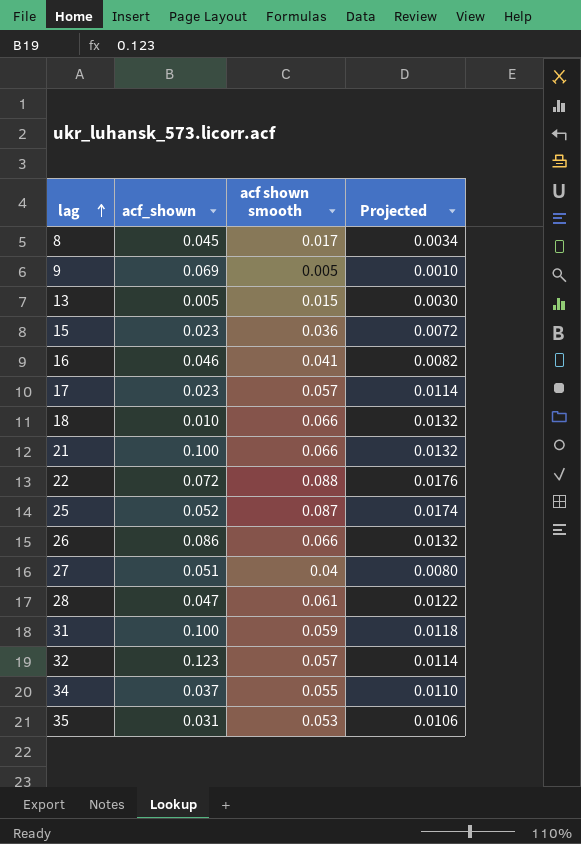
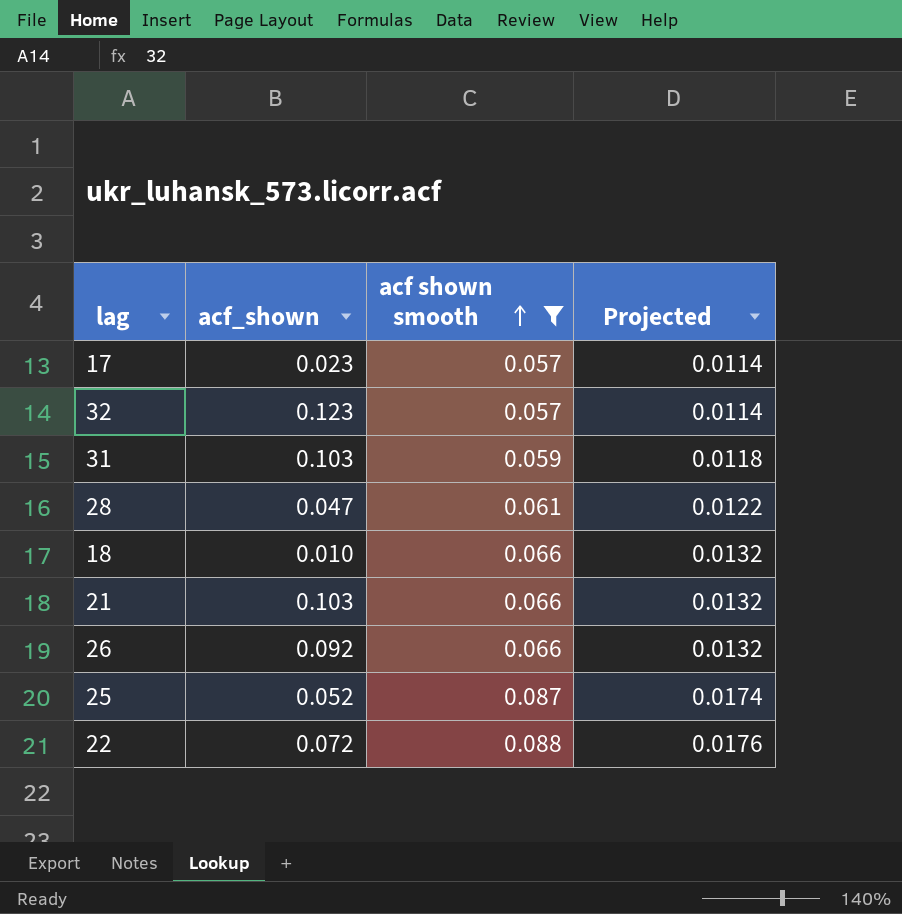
filter: none -> acf shown smooth >= 0.057
row order: lag ascending -> acf shown smooth ascending
31 | acf_shown: 0.100 -> 0.103
21 | acf_shown: 0.100 -> 0.103
26 | acf_shown: 0.086 -> 0.092

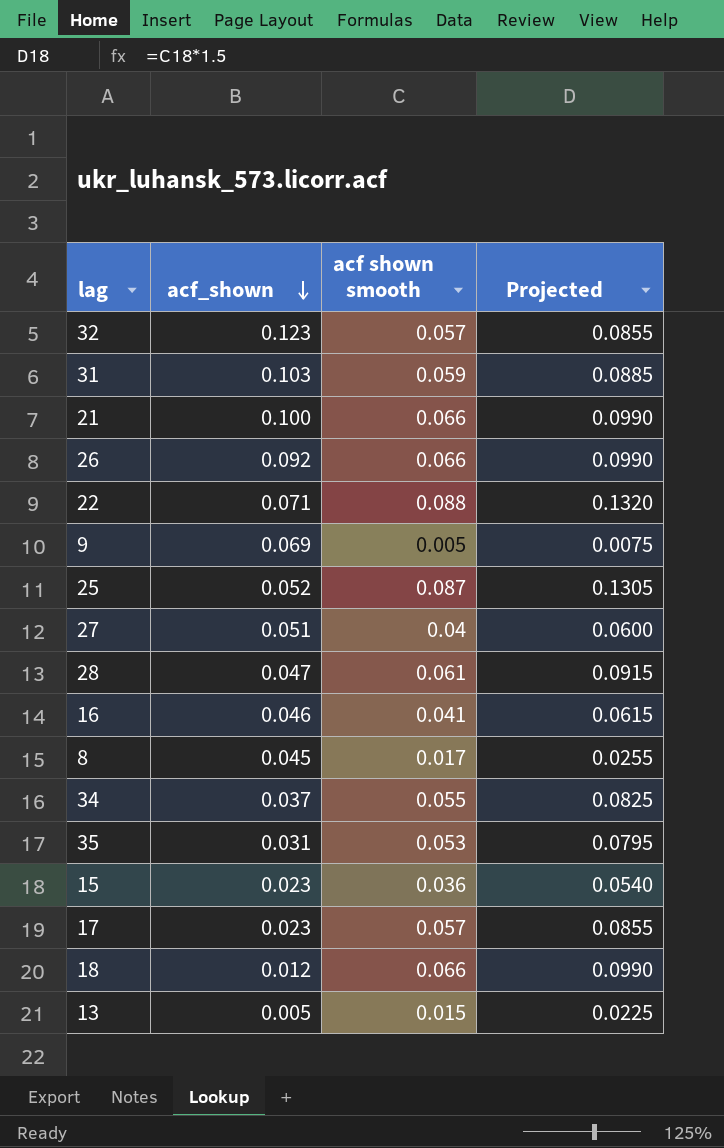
filter: acf shown smooth >= 0.057 -> none
row order: acf shown smooth ascending -> acf_shown descending
column Projected | formula: [acf shown smooth] * 0.2 -> [acf shown smooth] * 1.5
21 | acf_shown: 0.103 -> 0.100
22 | acf_shown: 0.072 -> 0.071
18 | acf_shown: 0.010 -> 0.012

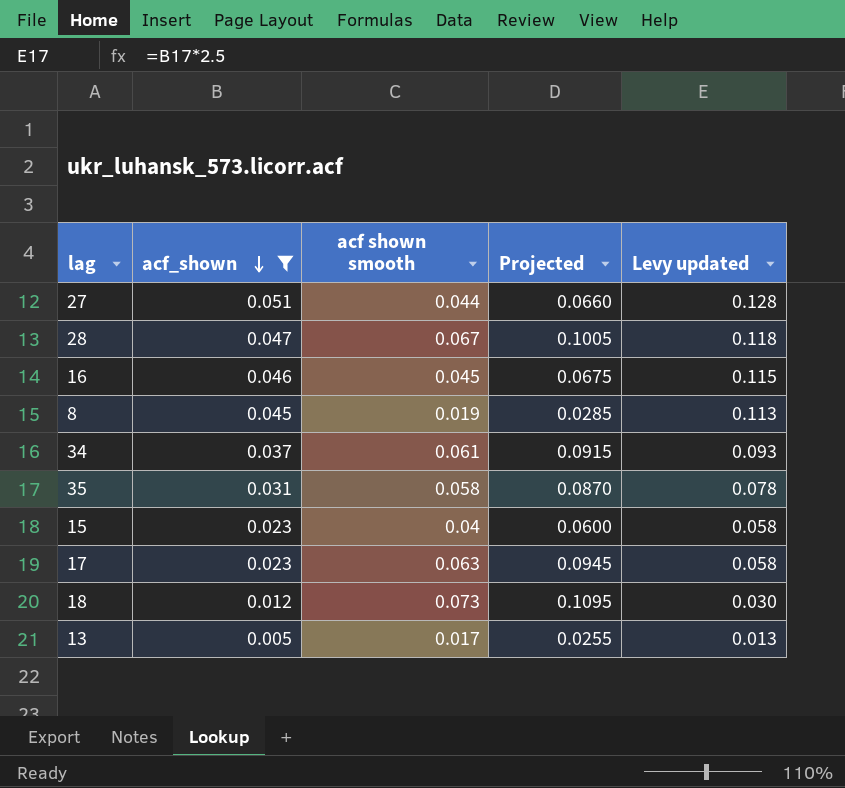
filter: none -> acf_shown <= 0.051
column Levy updated | formula: none -> [acf_shown] * 2.5
27 | acf shown smooth: 0.04 -> 0.044
27 | Projected: 0.0600 -> 0.0660
28 | acf shown smooth: 0.061 -> 0.067
28 | Projected: 0.0915 -> 0.1005
16 | acf shown smooth: 0.041 -> 0.045
16 | Projected: 0.0615 -> 0.0675
8 | acf shown smooth: 0.017 -> 0.019
8 | Projected: 0.0255 -> 0.0285
34 | acf shown smooth: 0.055 -> 0.061
34 | Projected: 0.0825 -> 0.0915
35 | acf shown smooth: 0.053 -> 0.058
35 | Projected: 0.0795 -> 0.0870
15 | acf shown smooth: 0.036 -> 0.04
15 | Projected: 0.0540 -> 0.0600
17 | acf shown smooth: 0.057 -> 0.063
17 | Projected: 0.0855 -> 0.0945
18 | acf shown smooth: 0.066 -> 0.073
18 | Projected: 0.0990 -> 0.1095
13 | acf shown smooth: 0.015 -> 0.017
13 | Projected: 0.0225 -> 0.0255

